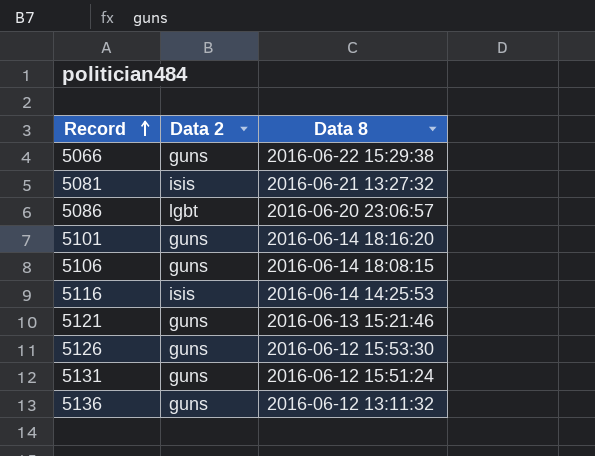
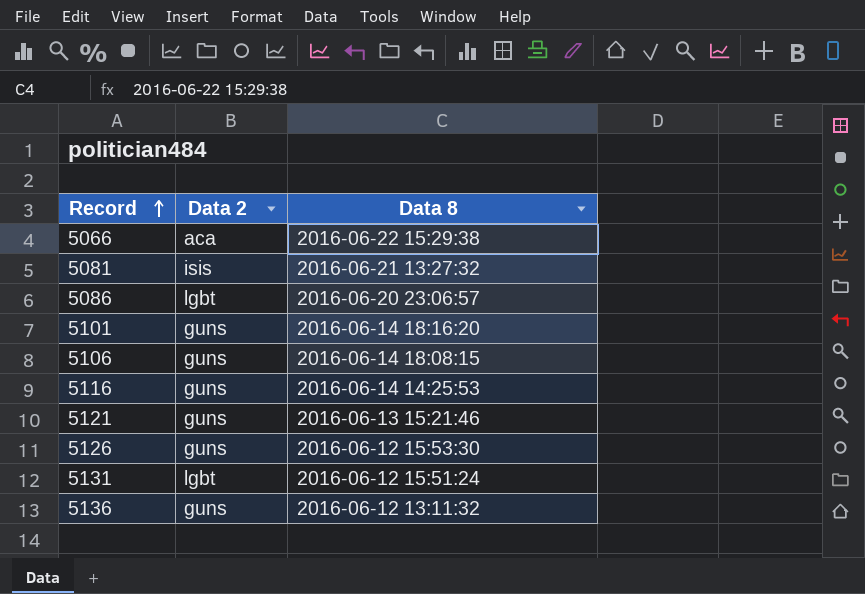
5066 | Data 2: guns -> aca
5116 | Data 2: isis -> guns
5131 | Data 2: guns -> lgbt

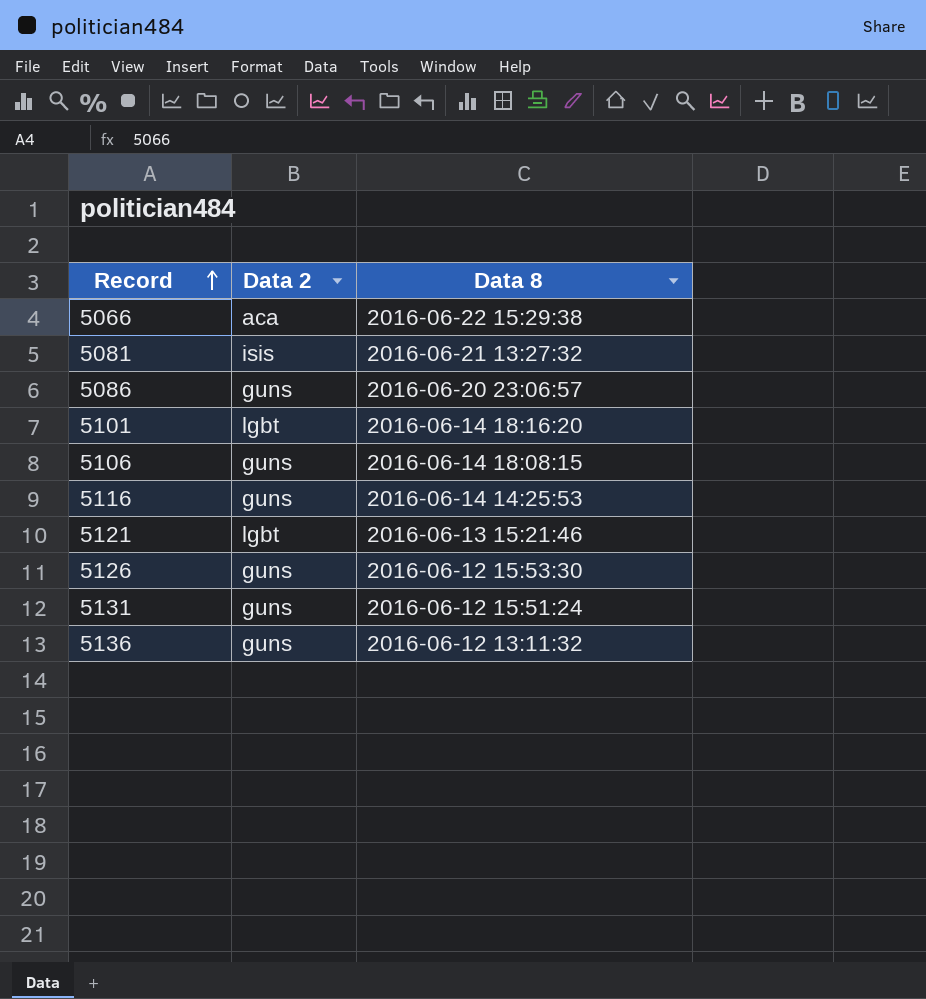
5086 | Data 2: lgbt -> guns
5101 | Data 2: guns -> lgbt
5121 | Data 2: guns -> lgbt
5131 | Data 2: lgbt -> guns

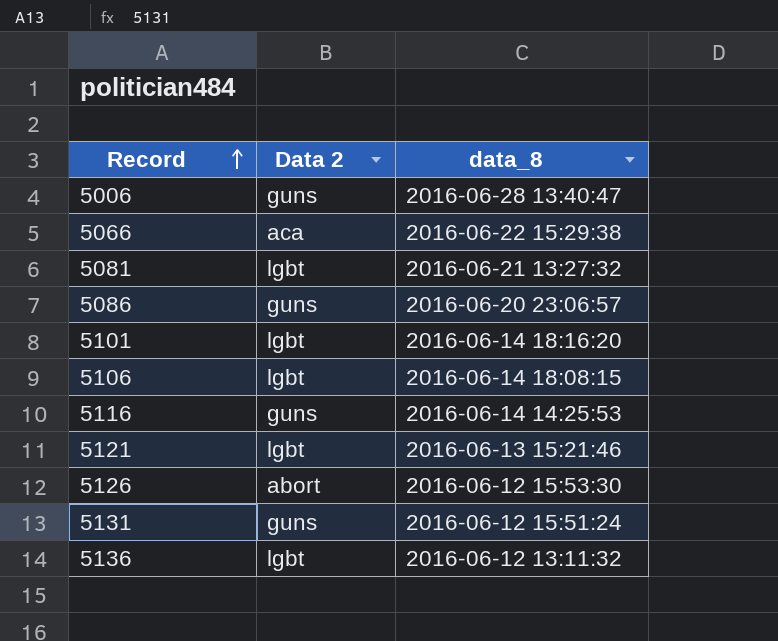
column name: Data 8 -> data_8
row 5006: none -> guns | 2016-06-28 13:40:47
5081 | Data 2: isis -> lgbt
5106 | Data 2: guns -> lgbt
5126 | Data 2: guns -> abort
5136 | Data 2: guns -> lgbt

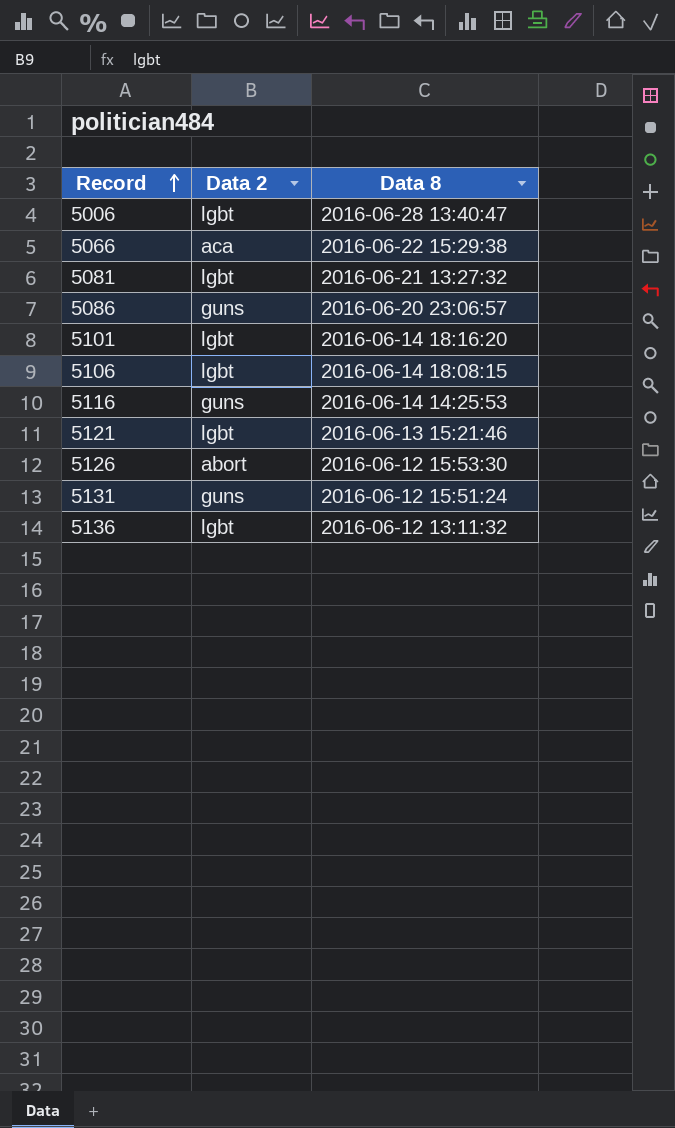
column name: data_8 -> Data 8
5006 | Data 2: guns -> lgbt

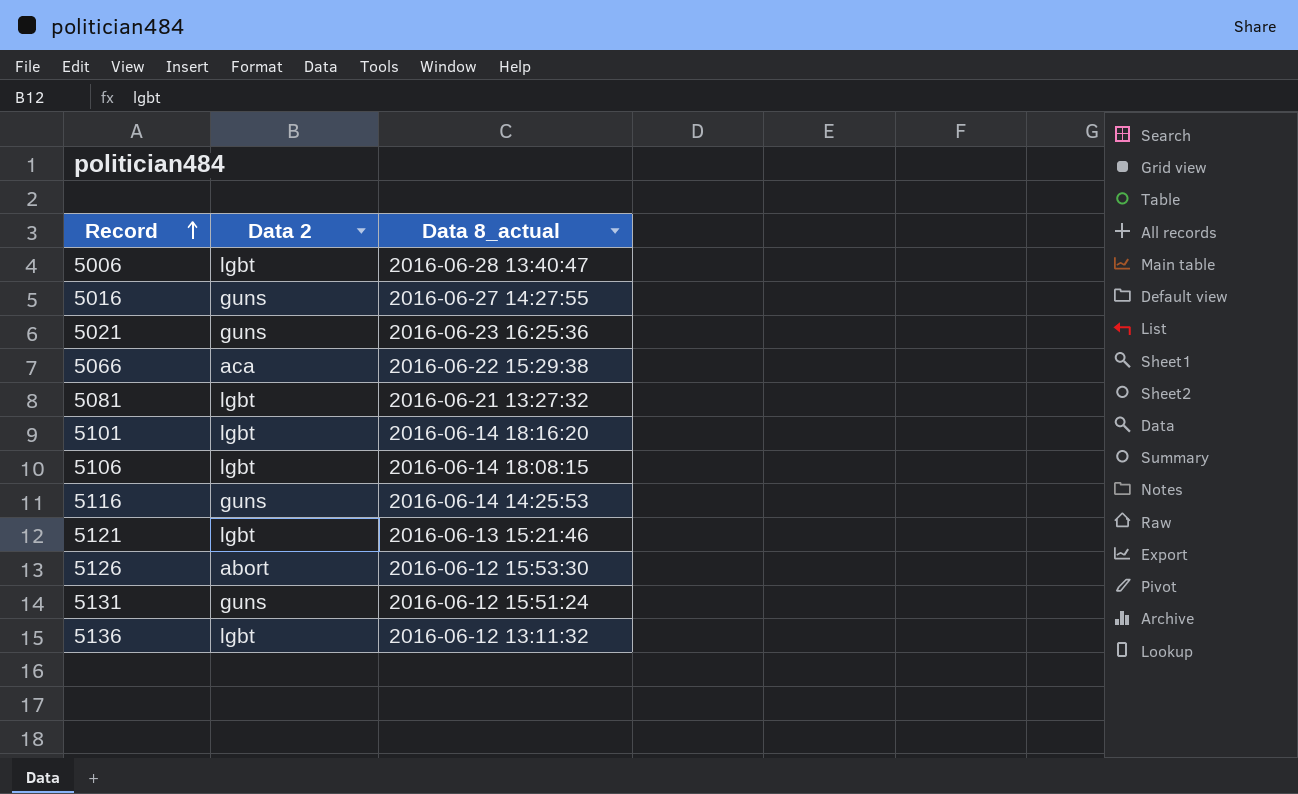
column name: Data 8 -> Data 8_actual
row 5086: guns | 2016-06-20 23:06:57 -> none
row 5016: none -> guns | 2016-06-27 14:27:55
row 5021: none -> guns | 2016-06-23 16:25:36

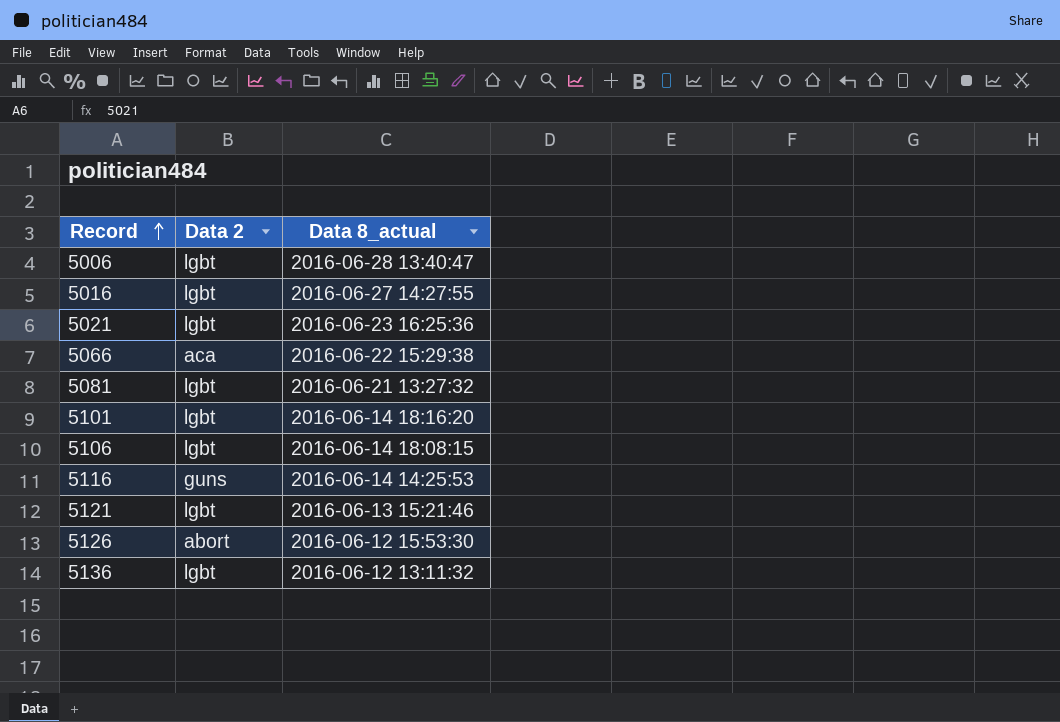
row 5131: guns | 2016-06-12 15:51:24 -> none
5016 | Data 2: guns -> lgbt
5021 | Data 2: guns -> lgbt

